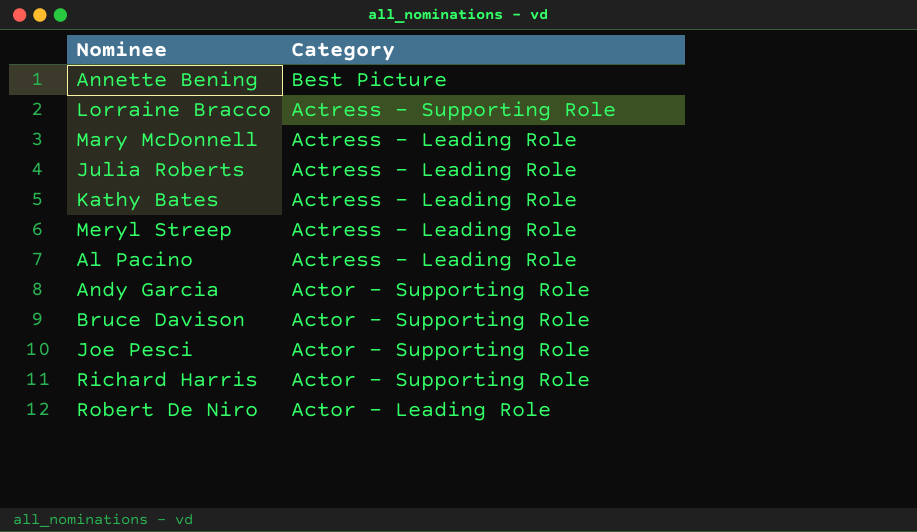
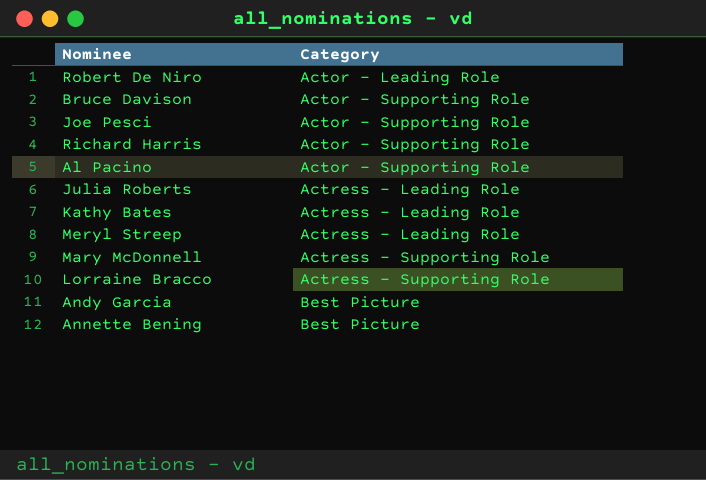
row order: Category descending -> Category ascending
Al Pacino | Category: Actress - Leading Role -> Actor - Supporting Role
Mary McDonnell | Category: Actress - Leading Role -> Actress - Supporting Role
Andy Garcia | Category: Actor - Supporting Role -> Best Picture

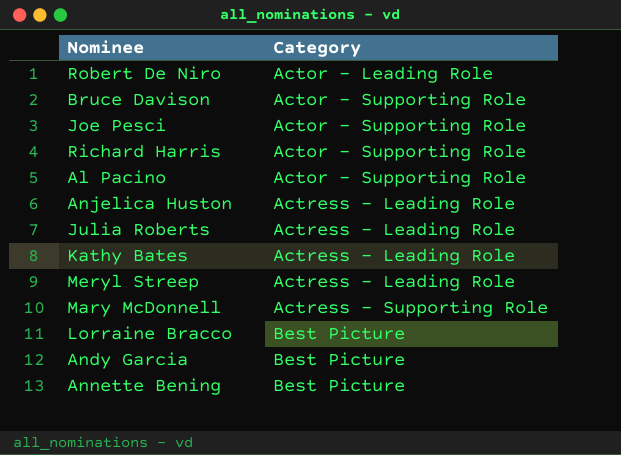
row Anjelica Huston: none -> Actress - Leading Role
Lorraine Bracco | Category: Actress - Supporting Role -> Best Picture

